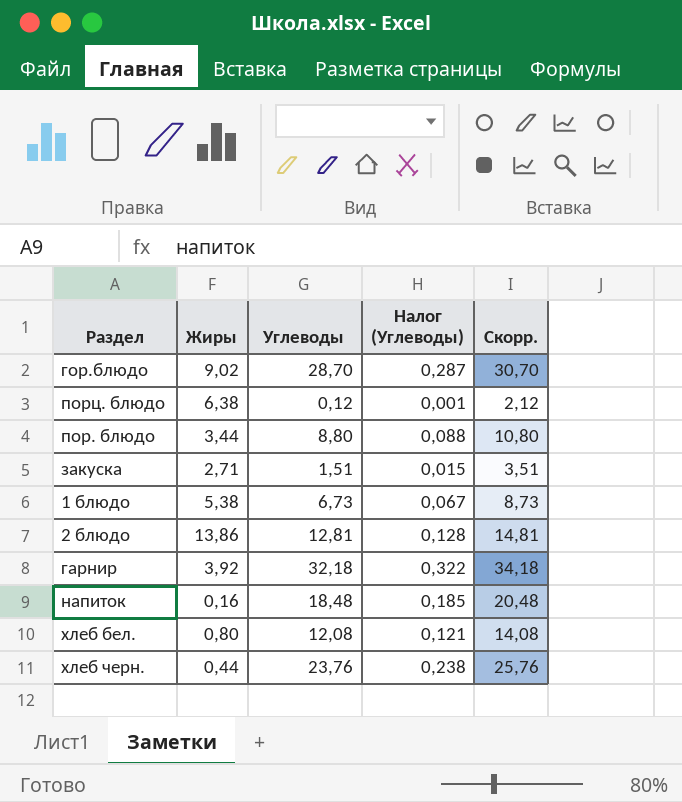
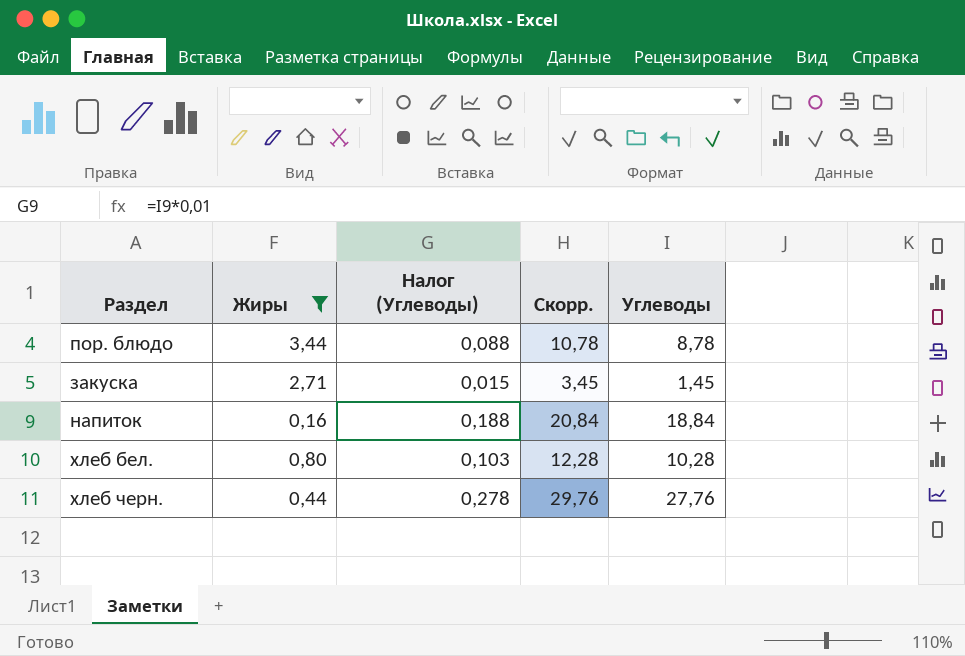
filter: none -> Жиры <= 3,44
column Углеводы | position: 3 -> 5
пор. блюдо | Скорр.: 10,80 -> 10,78
пор. блюдо | Углеводы: 8,80 -> 8,78
закуска | Скорр.: 3,51 -> 3,45
закуска | Углеводы: 1,51 -> 1,45
напиток | Налог (Углеводы): 0,185 -> 0,188
напиток | Скорр.: 20,48 -> 20,84
напиток | Углеводы: 18,48 -> 18,84
хлеб бел. | Налог (Углеводы): 0,121 -> 0,103
хлеб бел. | Скорр.: 14,08 -> 12,28
хлеб бел. | Углеводы: 12,08 -> 10,28
хлеб черн. | Налог (Углеводы): 0,238 -> 0,278
хлеб черн. | Скорр.: 25,76 -> 29,76
хлеб черн. | Углеводы: 23,76 -> 27,76

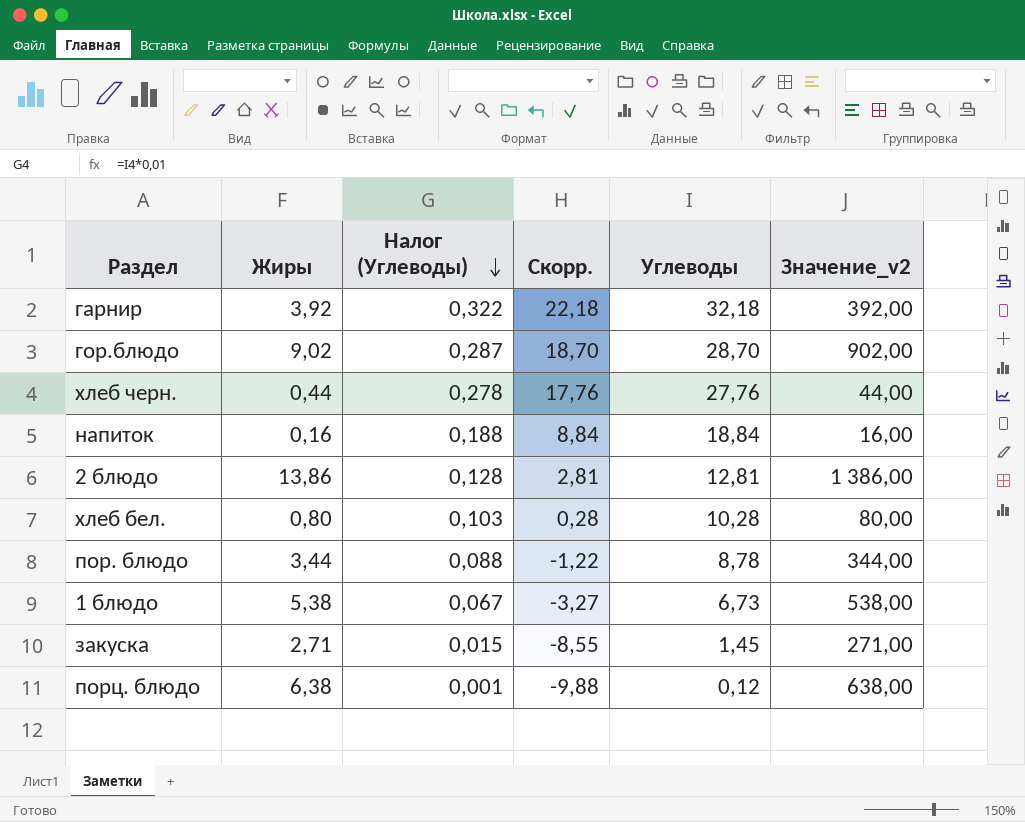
filter: Жиры <= 3,44 -> none
row order: none -> Налог (Углеводы) descending
column Скорр. | formula: [Углеводы] + 2 -> [Углеводы] - 10
column Значение_v2 | formula: none -> [Жиры] * 100

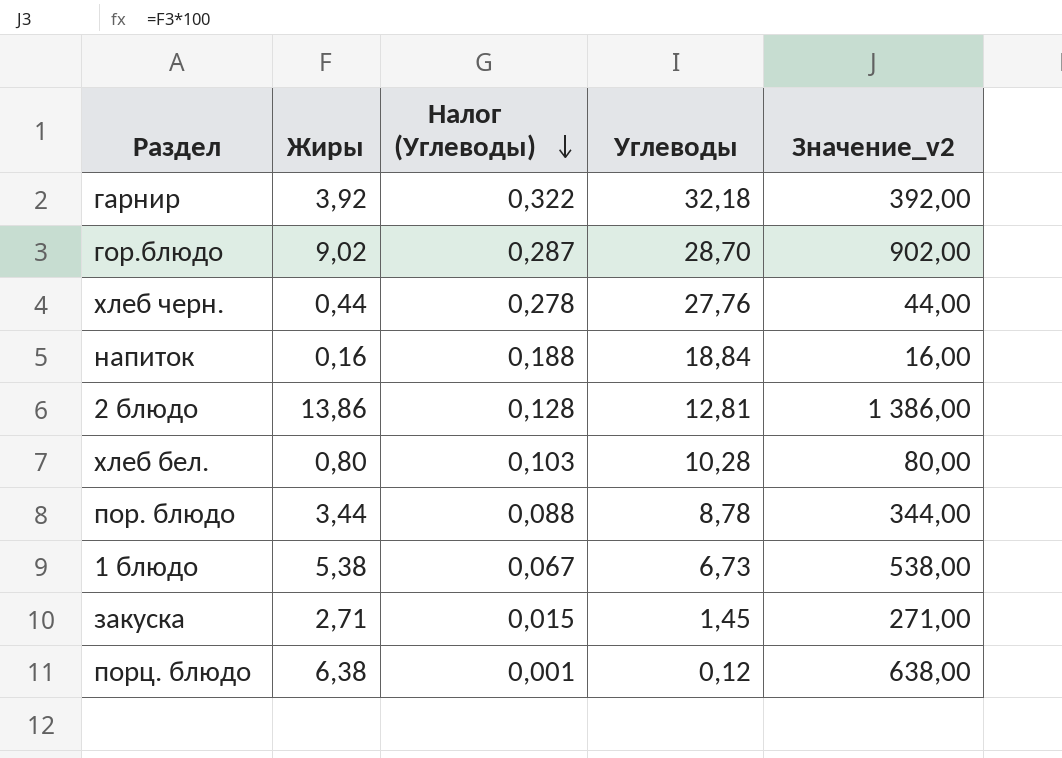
column Скорр. | formula: [Углеводы] - 10 -> none

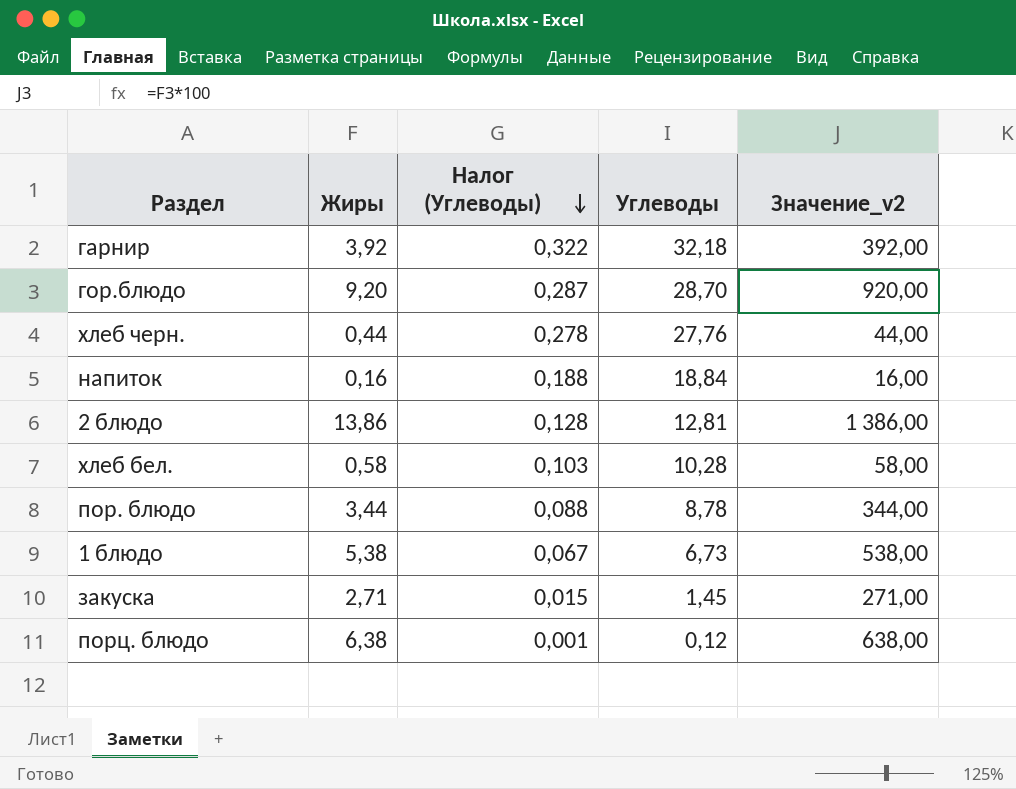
гор.блюдо | Жиры: 9,02 -> 9,20
гор.блюдо | Значение_v2: 902,00 -> 920,00
хлеб бел. | Жиры: 0,80 -> 0,58
хлеб бел. | Значение_v2: 80,00 -> 58,00

